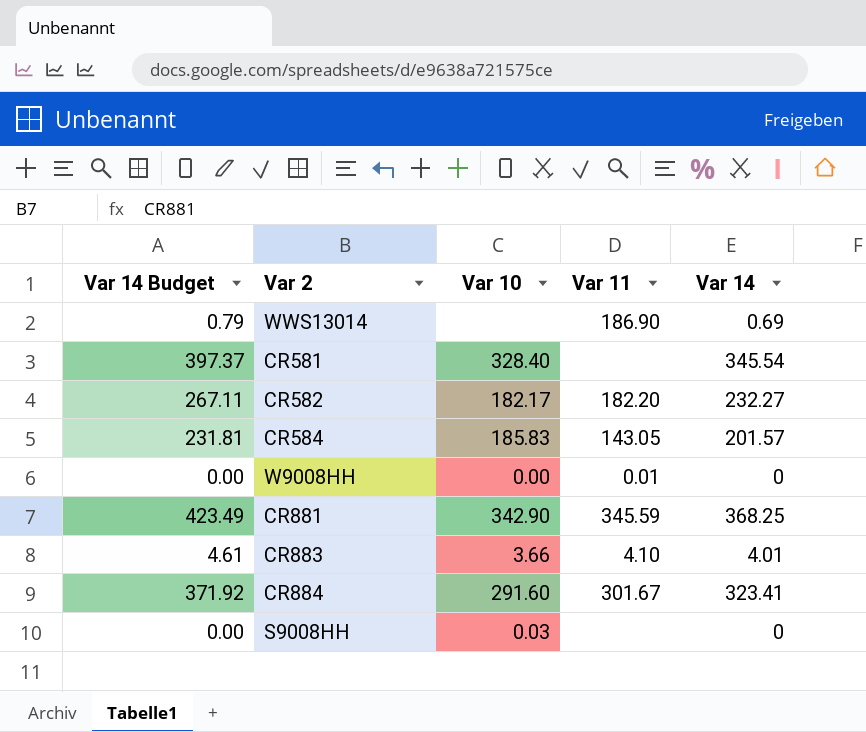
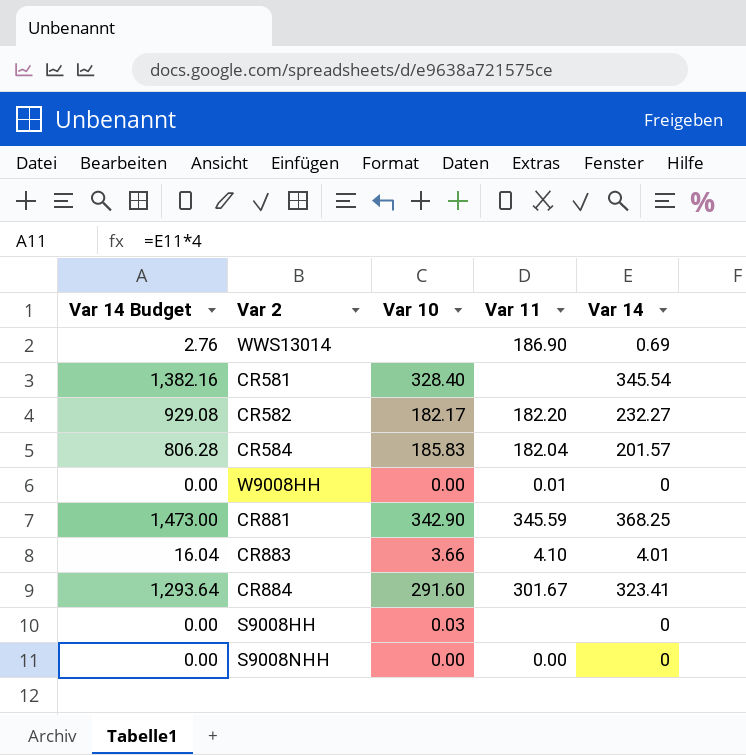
column Var 14 Budget | formula: [Var 14] * 1.15 -> [Var 14] * 4
CR584 | Var 11: 143.05 -> 182.04
row S9008NHH: none -> 0.00 | 0.00 | 0.00 | 0

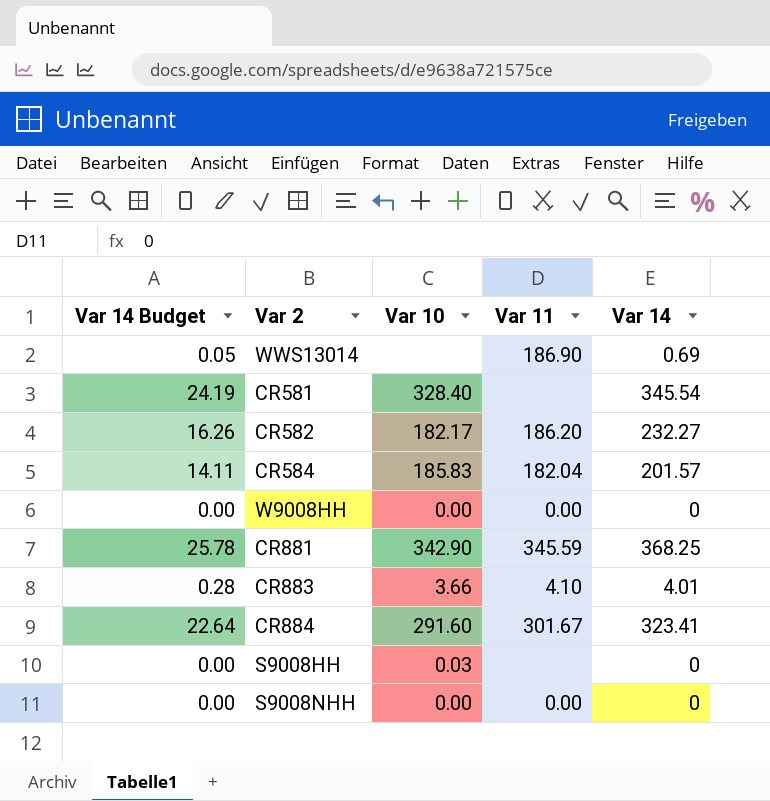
column Var 14 Budget | formula: [Var 14] * 4 -> [Var 14] * 0.07
CR582 | Var 11: 182.20 -> 186.20
W9008HH | Var 11: 0.01 -> 0.00

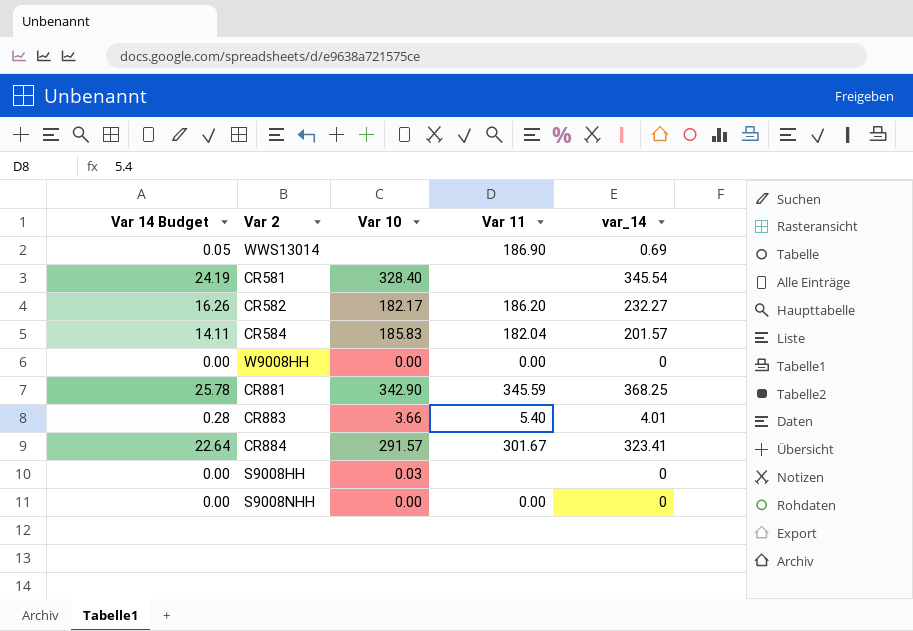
column name: Var 14 -> var_14
CR883 | Var 11: 4.10 -> 5.40
CR884 | Var 10: 291.60 -> 291.57

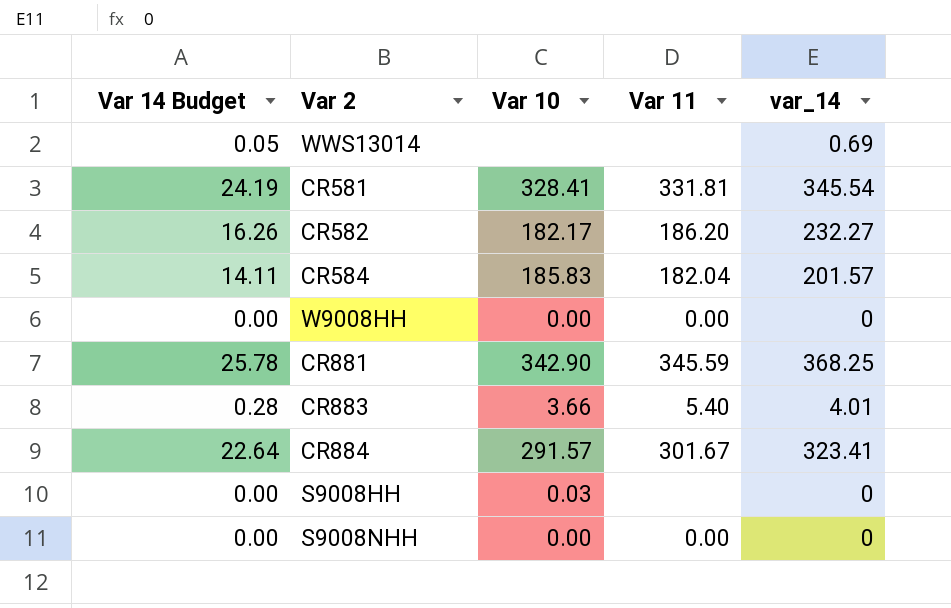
WWS13014 | Var 11: 186.90 -> none
CR581 | Var 10: 328.40 -> 328.41
CR581 | Var 11: none -> 331.81

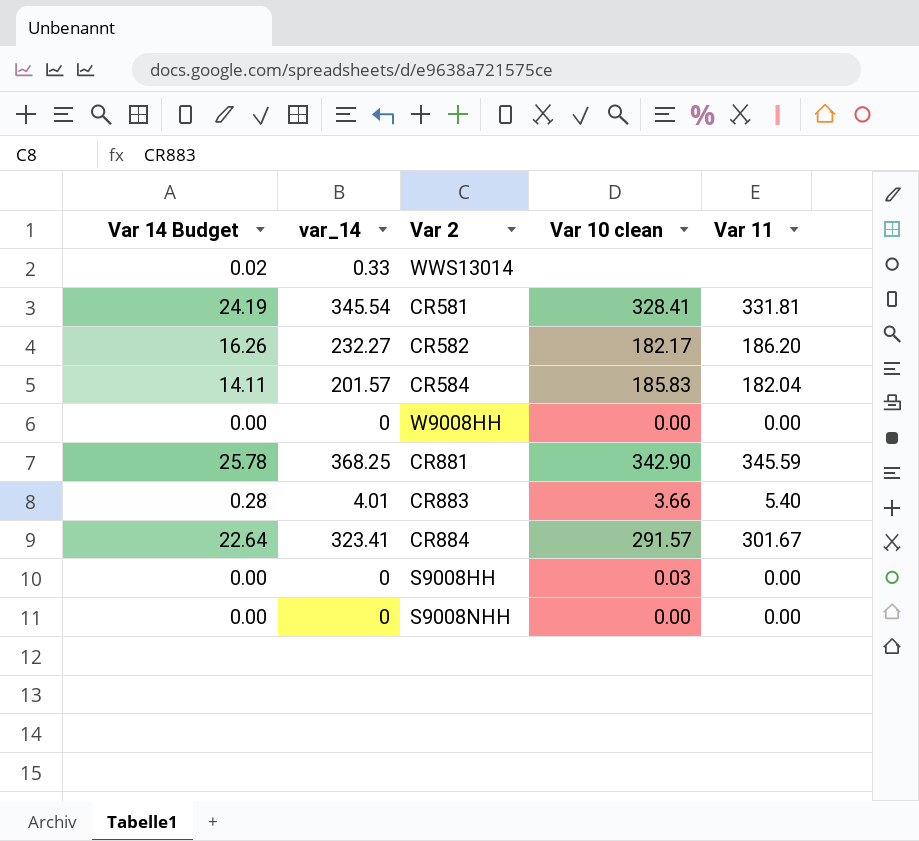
column var_14 | position: 5 -> 2
column name: Var 10 -> Var 10 clean
WWS13014 | Var 14 Budget: 0.05 -> 0.02
WWS13014 | var_14: 0.69 -> 0.33
S9008HH | Var 11: none -> 0.00

